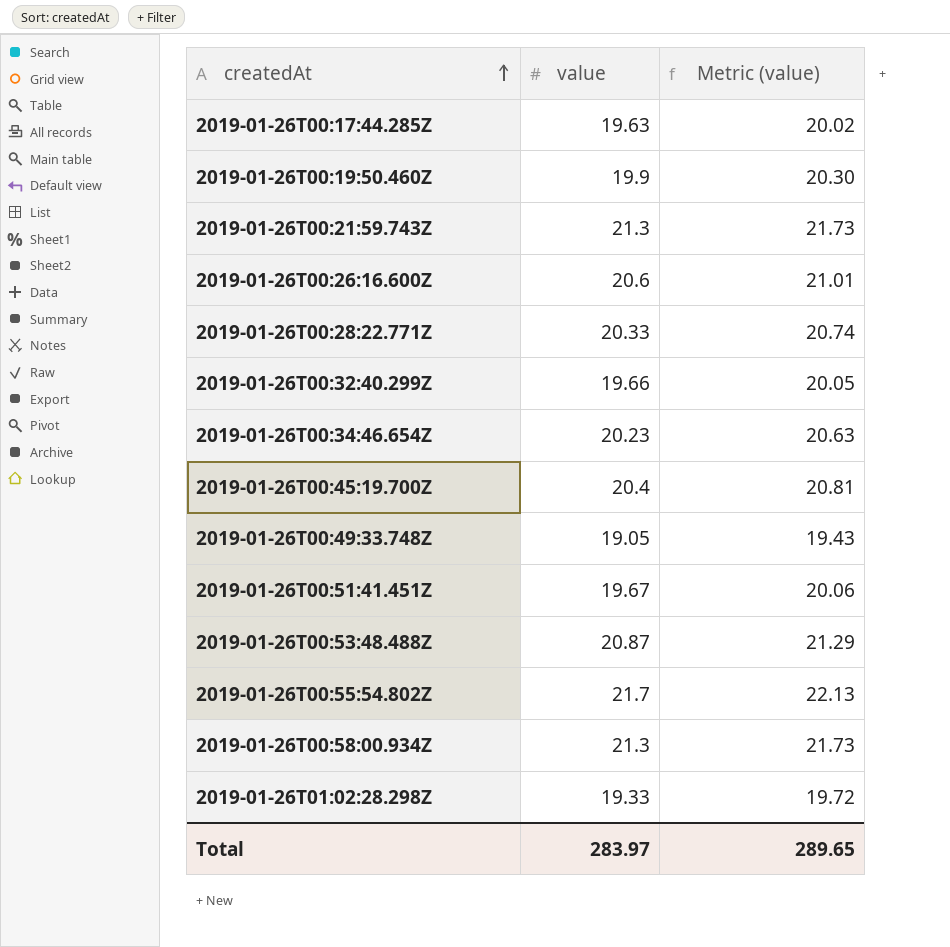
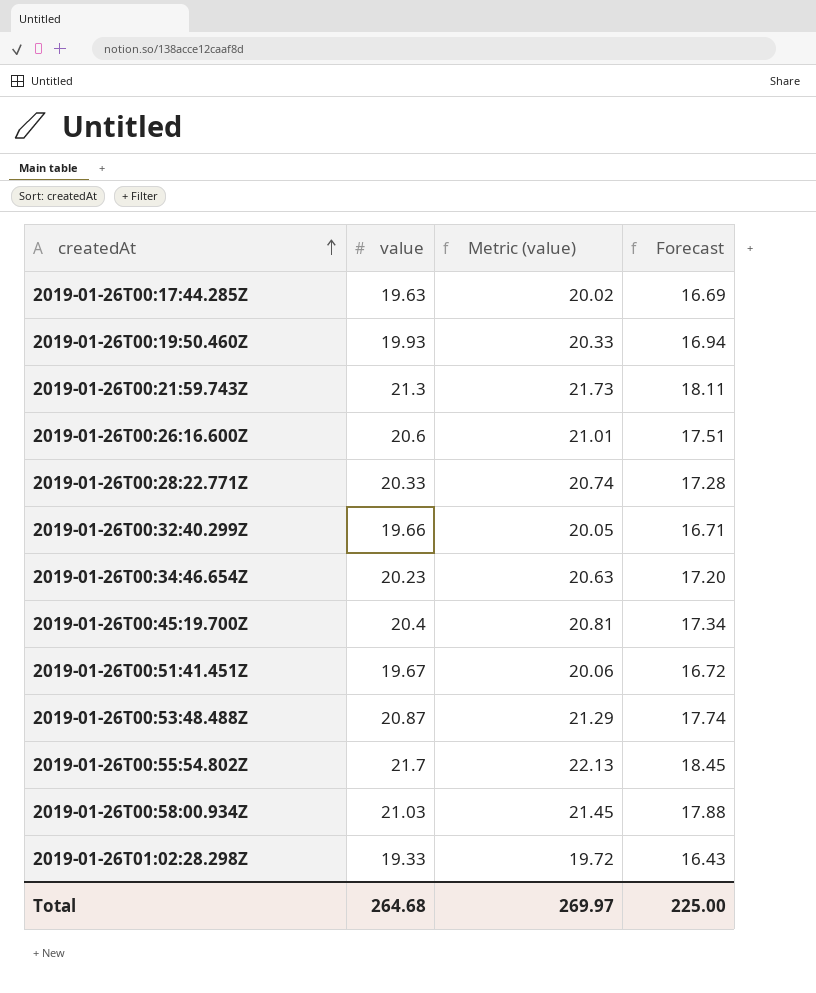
column Forecast | formula: none -> [value] * 0.85
row 2019-01-26T00:49:33.748Z: 19.05 | 19.43 -> none
2019-01-26T00:19:50.460Z | value: 19.9 -> 19.93
2019-01-26T00:19:50.460Z | Metric (value): 20.30 -> 20.33
2019-01-26T00:58:00.934Z | value: 21.3 -> 21.03
2019-01-26T00:58:00.934Z | Metric (value): 21.73 -> 21.45
Total | value: 283.97 -> 264.68
Total | Metric (value): 289.65 -> 269.97

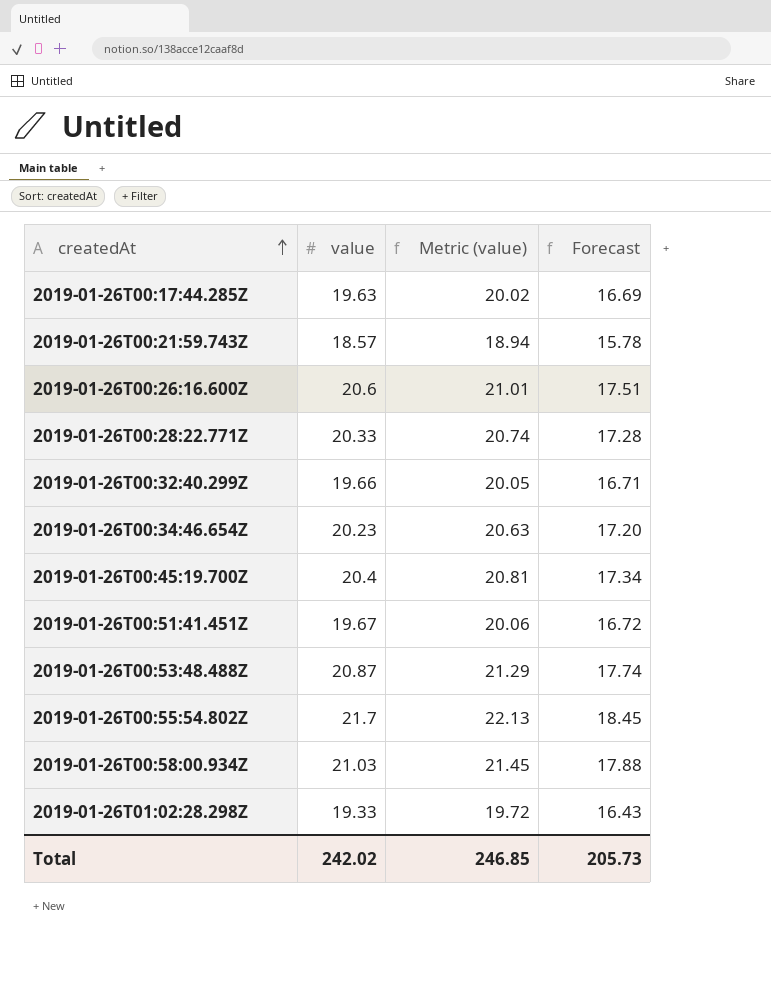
row 2019-01-26T00:19:50.460Z: 19.93 | 20.33 | 16.94 -> none
2019-01-26T00:21:59.743Z | value: 21.3 -> 18.57
2019-01-26T00:21:59.743Z | Metric (value): 21.73 -> 18.94
2019-01-26T00:21:59.743Z | Forecast: 18.11 -> 15.78
Total | value: 264.68 -> 242.02
Total | Metric (value): 269.97 -> 246.85
Total | Forecast: 225.00 -> 205.73

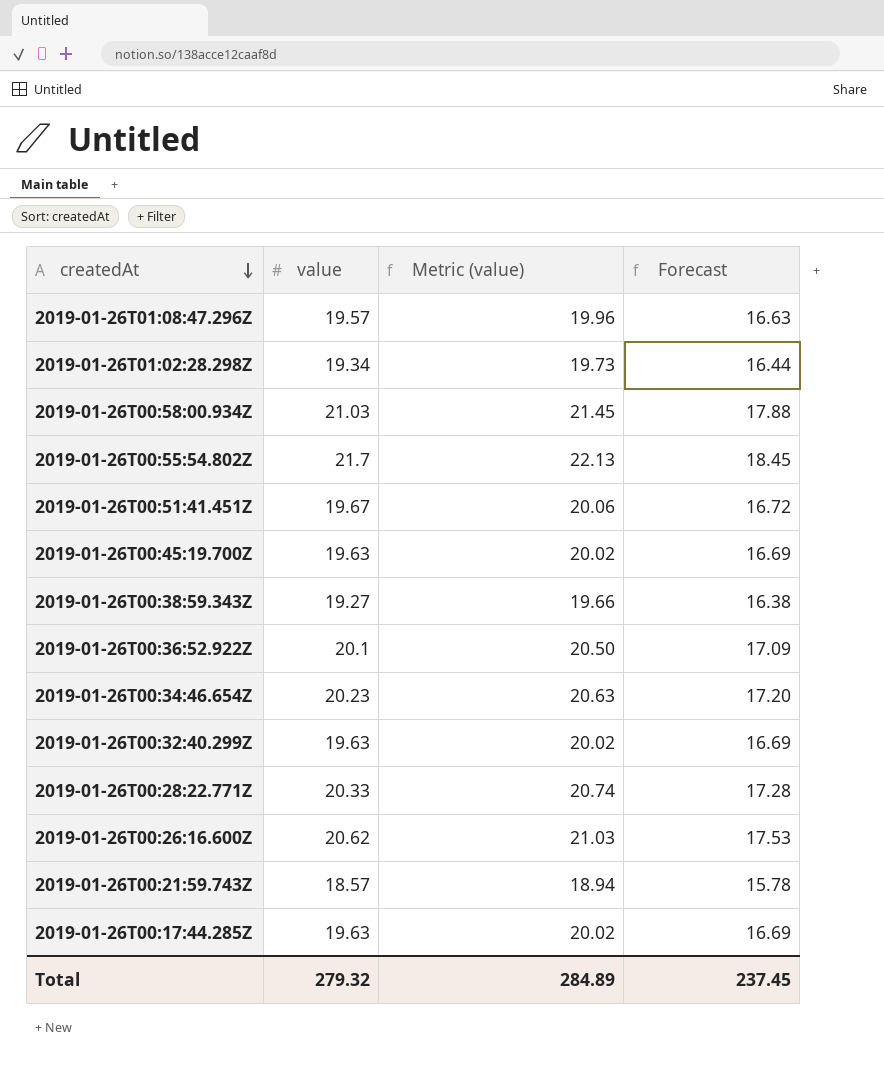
row order: createdAt ascending -> createdAt descending
row 2019-01-26T00:53:48.488Z: 20.87 | 21.29 | 17.74 -> none
row 2019-01-26T01:08:47.296Z: none -> 19.57 | 19.96 | 16.63
2019-01-26T01:02:28.298Z | value: 19.33 -> 19.34
2019-01-26T01:02:28.298Z | Metric (value): 19.72 -> 19.73
2019-01-26T01:02:28.298Z | Forecast: 16.43 -> 16.44
2019-01-26T00:45:19.700Z | value: 20.4 -> 19.63
2019-01-26T00:45:19.700Z | Metric (value): 20.81 -> 20.02
2019-01-26T00:45:19.700Z | Forecast: 17.34 -> 16.69
row 2019-01-26T00:38:59.343Z: none -> 19.27 | 19.66 | 16.38
row 2019-01-26T00:36:52.922Z: none -> 20.1 | 20.50 | 17.09
2019-01-26T00:32:40.299Z | value: 19.66 -> 19.63
2019-01-26T00:32:40.299Z | Metric (value): 20.05 -> 20.02
2019-01-26T00:32:40.299Z | Forecast: 16.71 -> 16.69
2019-01-26T00:26:16.600Z | value: 20.6 -> 20.62
2019-01-26T00:26:16.600Z | Metric (value): 21.01 -> 21.03
2019-01-26T00:26:16.600Z | Forecast: 17.51 -> 17.53
Total | value: 242.02 -> 279.32
Total | Metric (value): 246.85 -> 284.89
Total | Forecast: 205.73 -> 237.45

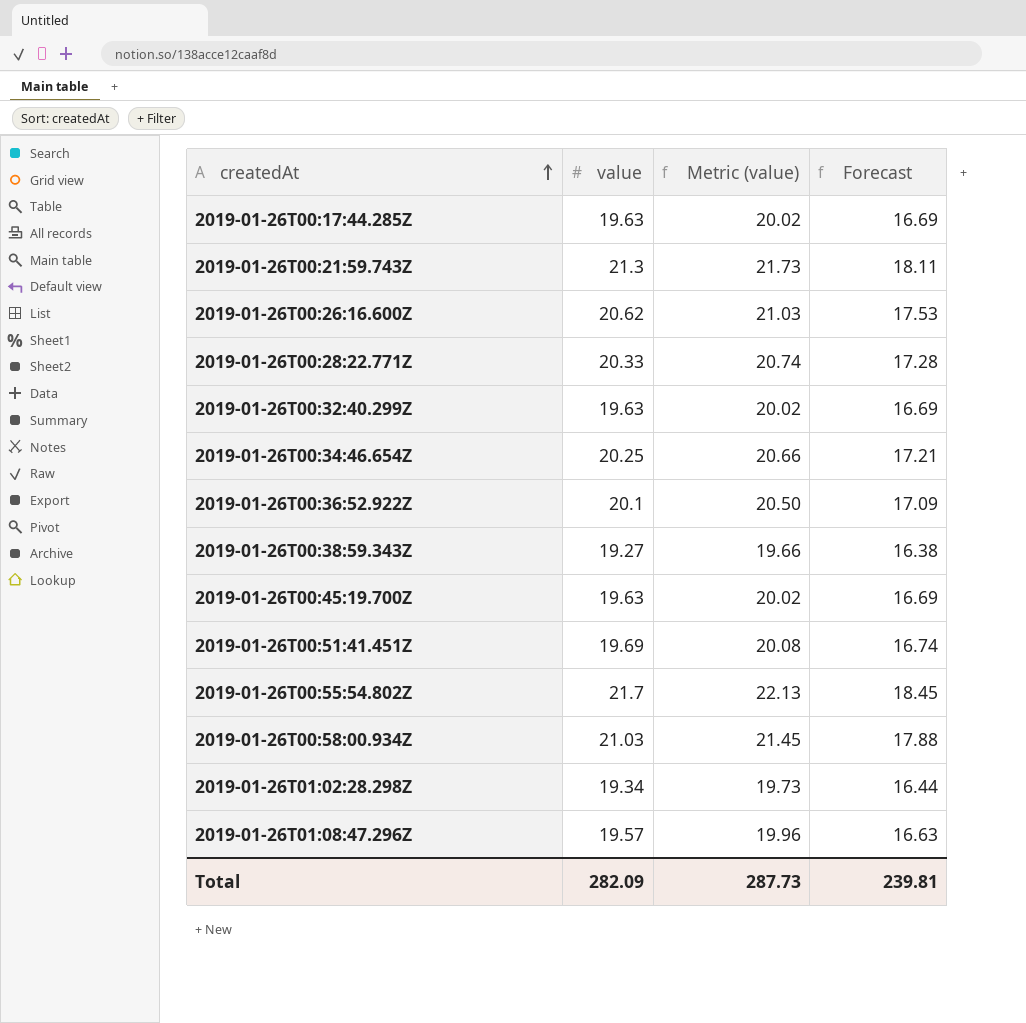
row order: createdAt descending -> createdAt ascending
2019-01-26T00:21:59.743Z | value: 18.57 -> 21.3
2019-01-26T00:21:59.743Z | Metric (value): 18.94 -> 21.73
2019-01-26T00:21:59.743Z | Forecast: 15.78 -> 18.11
2019-01-26T00:34:46.654Z | value: 20.23 -> 20.25
2019-01-26T00:34:46.654Z | Metric (value): 20.63 -> 20.66
2019-01-26T00:34:46.654Z | Forecast: 17.20 -> 17.21
2019-01-26T00:51:41.451Z | value: 19.67 -> 19.69
2019-01-26T00:51:41.451Z | Metric (value): 20.06 -> 20.08
2019-01-26T00:51:41.451Z | Forecast: 16.72 -> 16.74
Total | value: 279.32 -> 282.09
Total | Metric (value): 284.89 -> 287.73
Total | Forecast: 237.45 -> 239.81

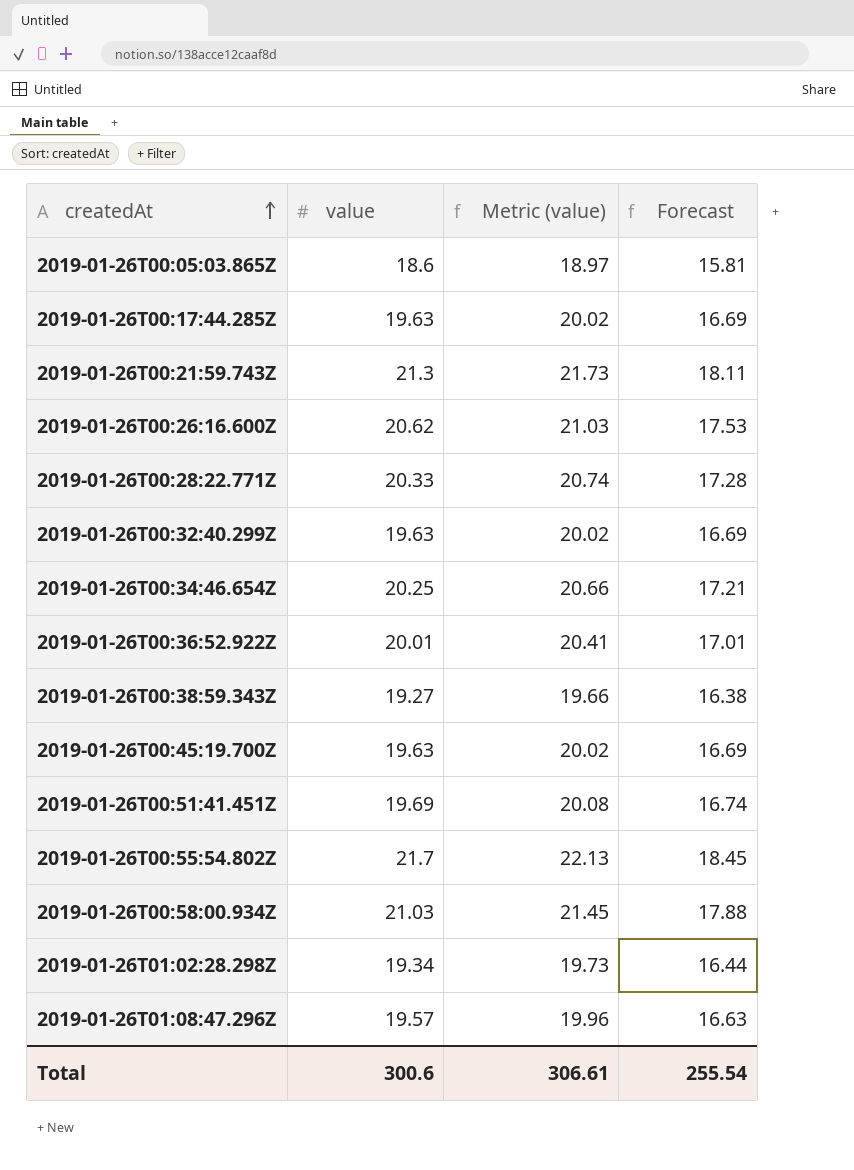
row 2019-01-26T00:05:03.865Z: none -> 18.6 | 18.97 | 15.81
2019-01-26T00:36:52.922Z | value: 20.1 -> 20.01
2019-01-26T00:36:52.922Z | Metric (value): 20.50 -> 20.41
2019-01-26T00:36:52.922Z | Forecast: 17.09 -> 17.01
Total | value: 282.09 -> 300.6
Total | Metric (value): 287.73 -> 306.61
Total | Forecast: 239.81 -> 255.54

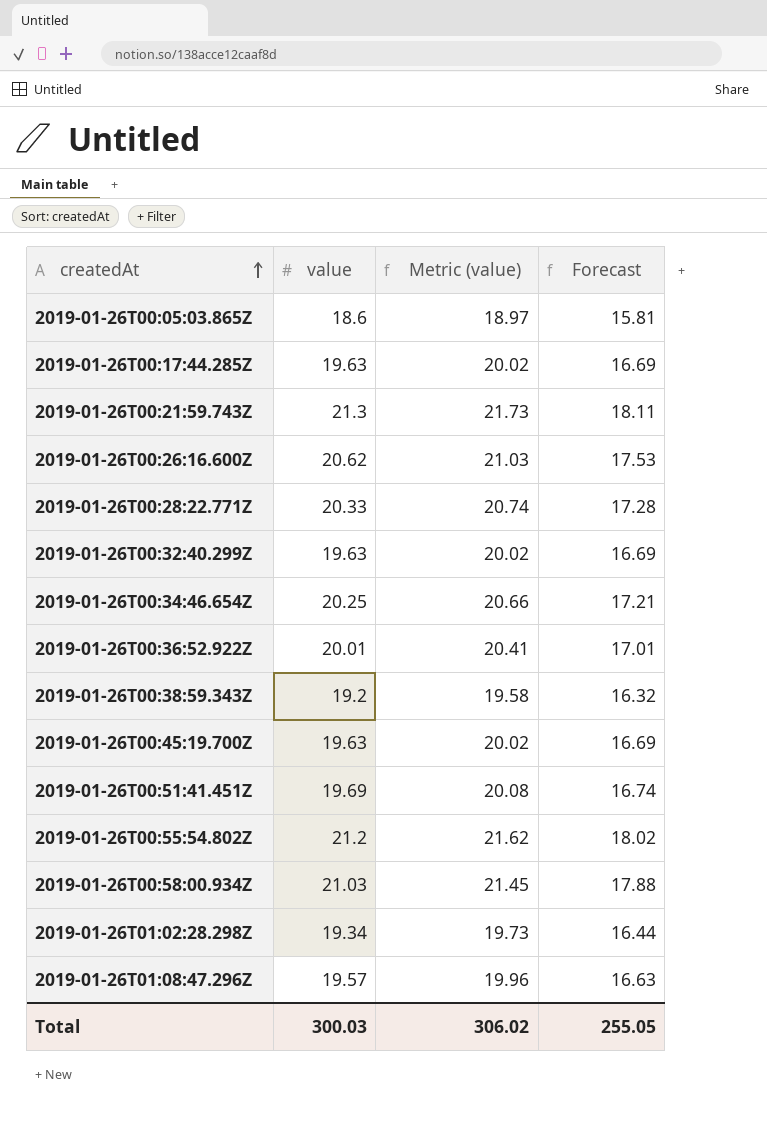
2019-01-26T00:38:59.343Z | value: 19.27 -> 19.2
2019-01-26T00:38:59.343Z | Metric (value): 19.66 -> 19.58
2019-01-26T00:38:59.343Z | Forecast: 16.38 -> 16.32
2019-01-26T00:55:54.802Z | value: 21.7 -> 21.2
2019-01-26T00:55:54.802Z | Metric (value): 22.13 -> 21.62
2019-01-26T00:55:54.802Z | Forecast: 18.45 -> 18.02
Total | value: 300.6 -> 300.03
Total | Metric (value): 306.61 -> 306.02
Total | Forecast: 255.54 -> 255.05

